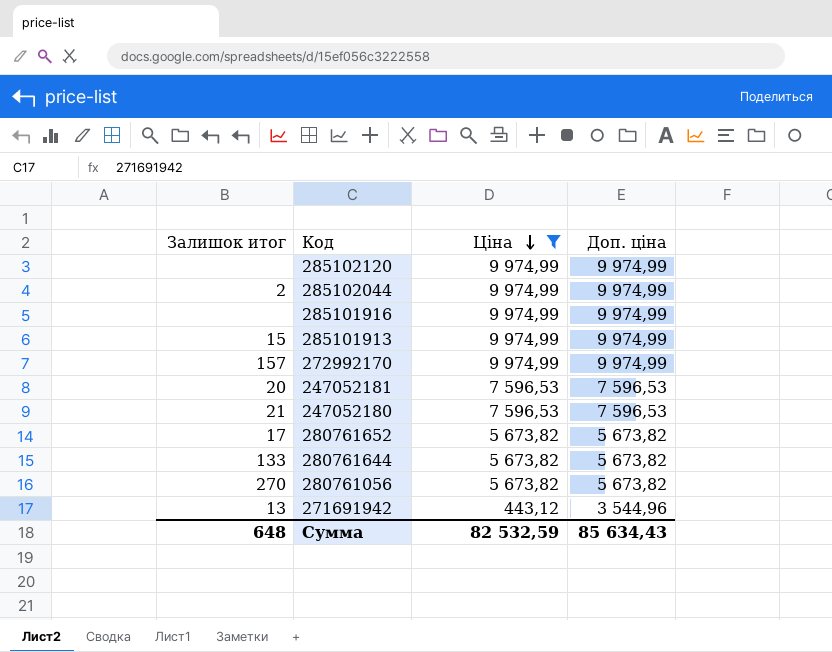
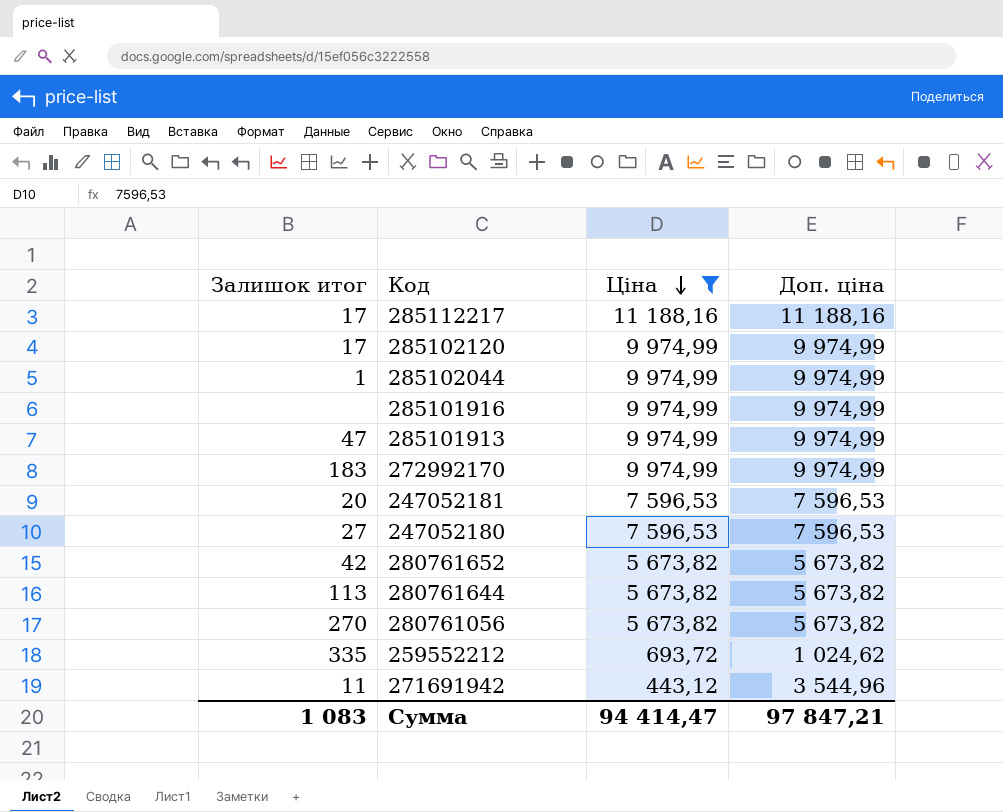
row 285112217: none -> 17 | 11 188,16 | 11 188,16
285102120 | Залишок итог: none -> 17
285102044 | Залишок итог: 2 -> 1
285101913 | Залишок итог: 15 -> 47
272992170 | Залишок итог: 157 -> 183
247052180 | Залишок итог: 21 -> 27
280761652 | Залишок итог: 17 -> 42
280761644 | Залишок итог: 133 -> 113
row 259552212: none -> 335 | 693,72 | 1 024,62
271691942 | Залишок итог: 13 -> 11
Сумма | Залишок итог: 648 -> 1 083
Сумма | Ціна: 82 532,59 -> 94 414,47
Сумма | Доп. ціна: 85 634,43 -> 97 847,21

